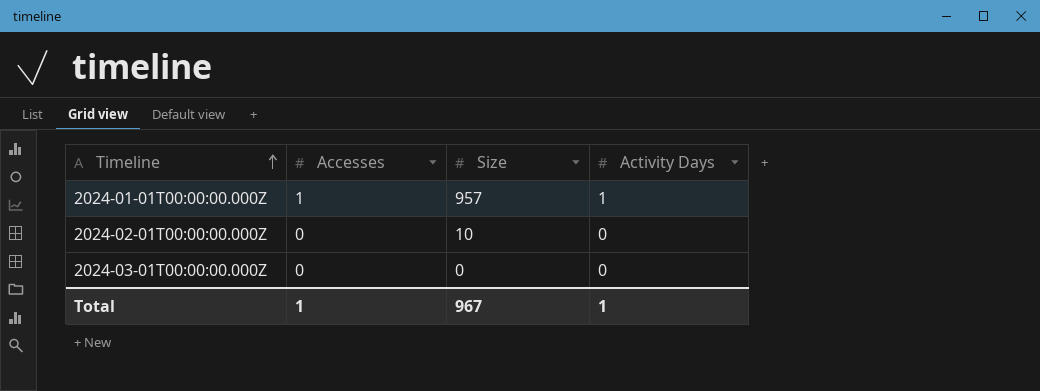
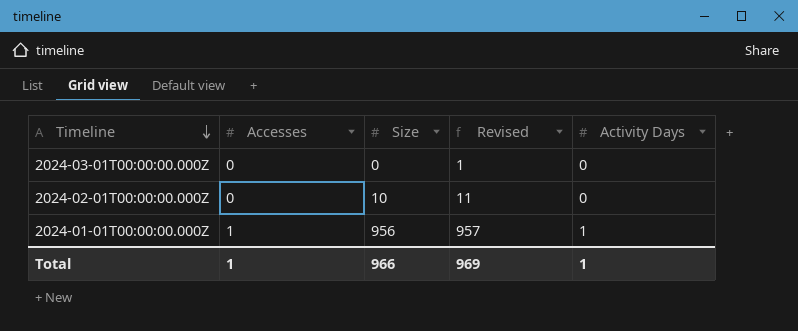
row order: Timeline ascending -> Timeline descending
column Revised | formula: none -> [Size] + 1
2024-01-01T00:00:00.000Z | Size: 957 -> 956
Total | Size: 967 -> 966

